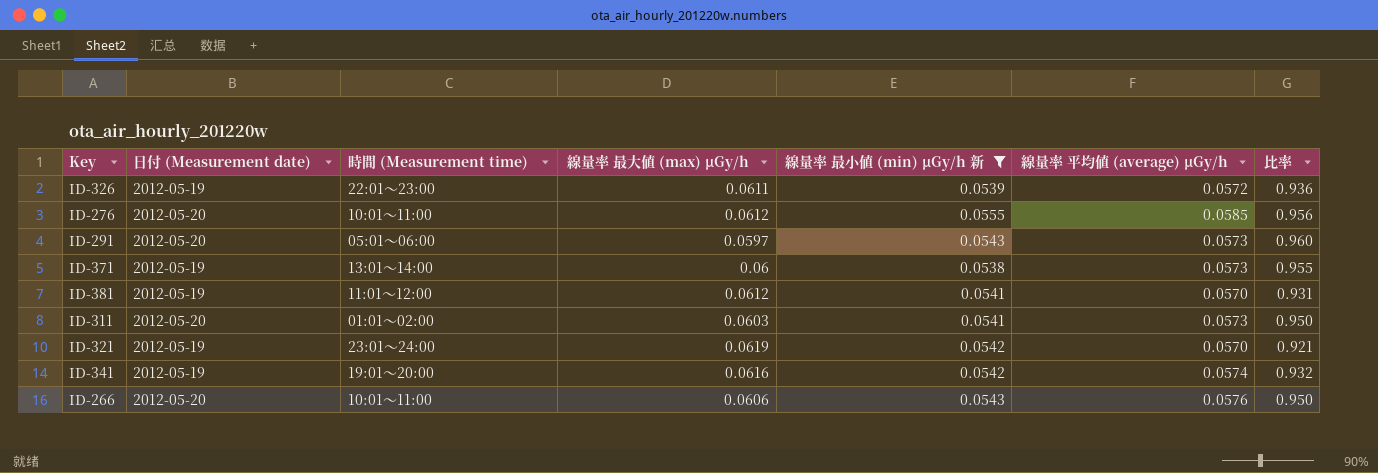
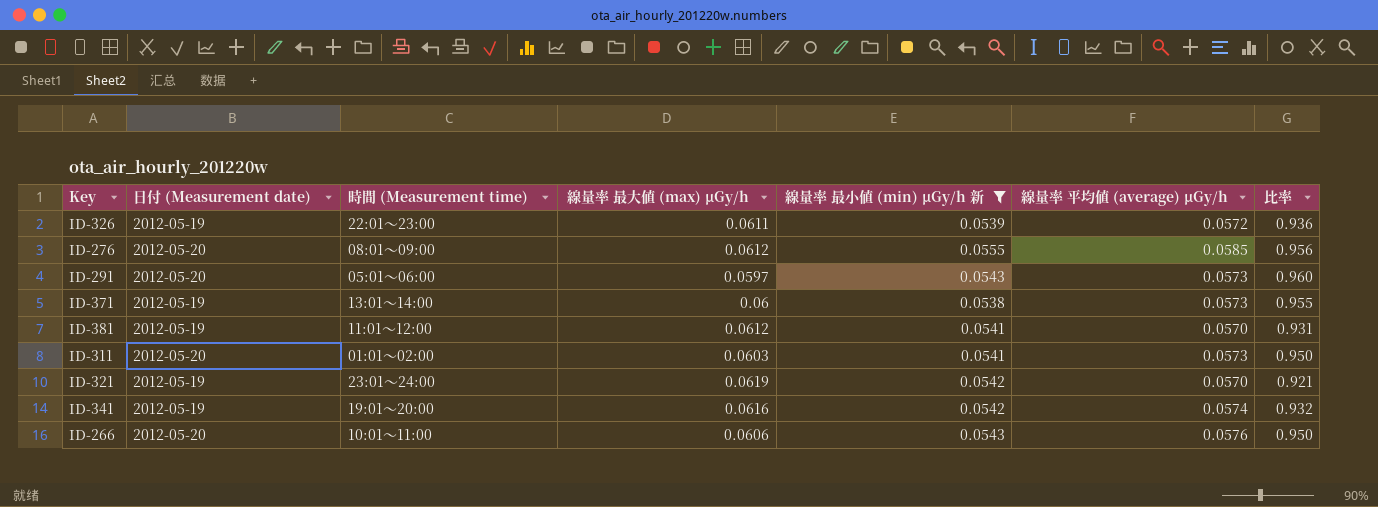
ID-276 | 時間 (Measurement time): 10:01～11:00 -> 08:01～09:00

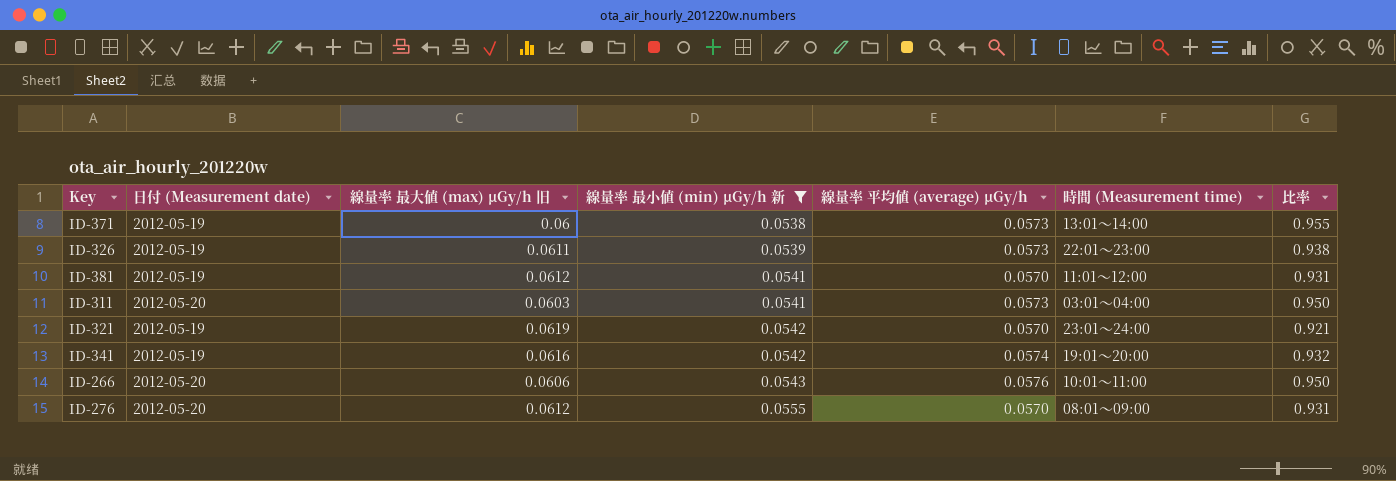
row order: none -> 線量率 最小値 (min) μGy/h 新 ascending
column name: 線量率 最大値 (max) μGy/h -> 線量率 最大値 (max) μGy/h 旧
column 時間 (Measurement time) | position: 3 -> 6
row ID-291: 2012-05-20 | 05:01～06:00 | 0.0597 | 0.0543 | 0.0573 | 0.960 -> none
ID-326 | 線量率 平均値 (average) μGy/h: 0.0572 -> 0.0573
ID-326 | 比率: 0.936 -> 0.938
ID-311 | 時間 (Measurement time): 01:01～02:00 -> 03:01～04:00
ID-276 | 線量率 平均値 (average) μGy/h: 0.0585 -> 0.0570
ID-276 | 比率: 0.956 -> 0.931

